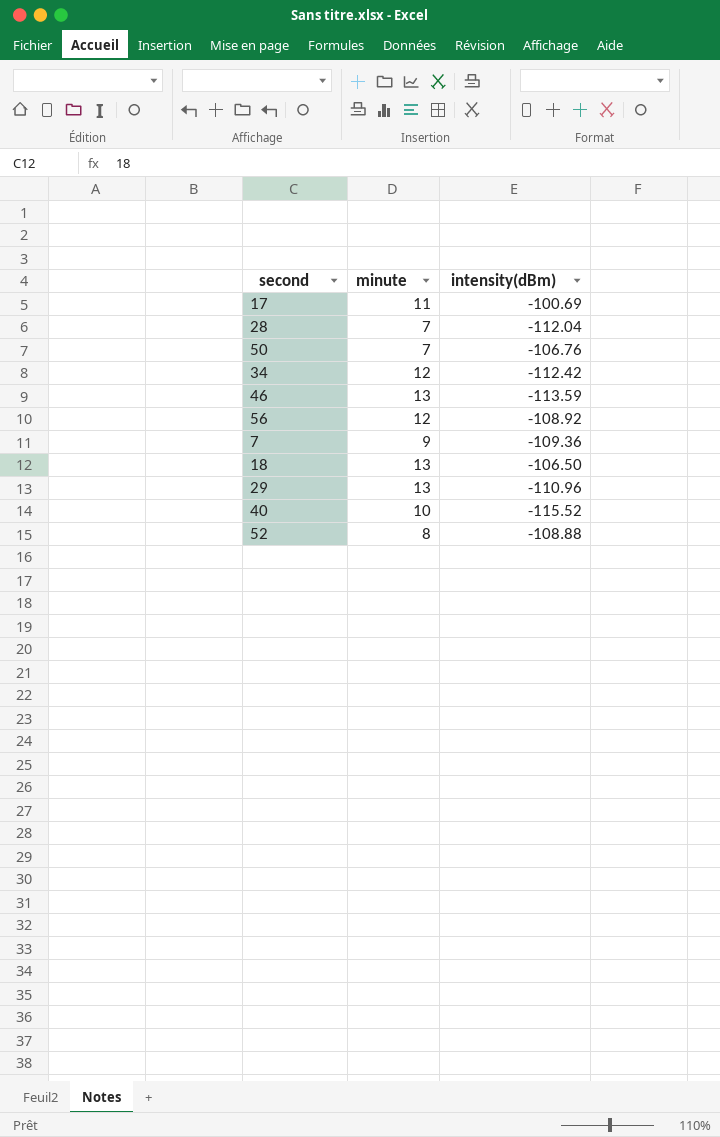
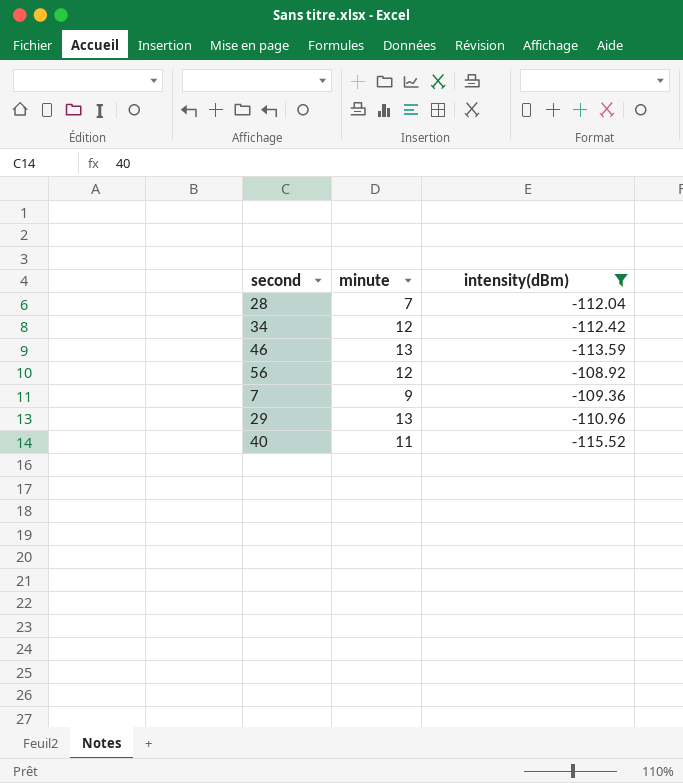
filter: none -> intensity(dBm) <= -108.92
40 | minute: 10 -> 11

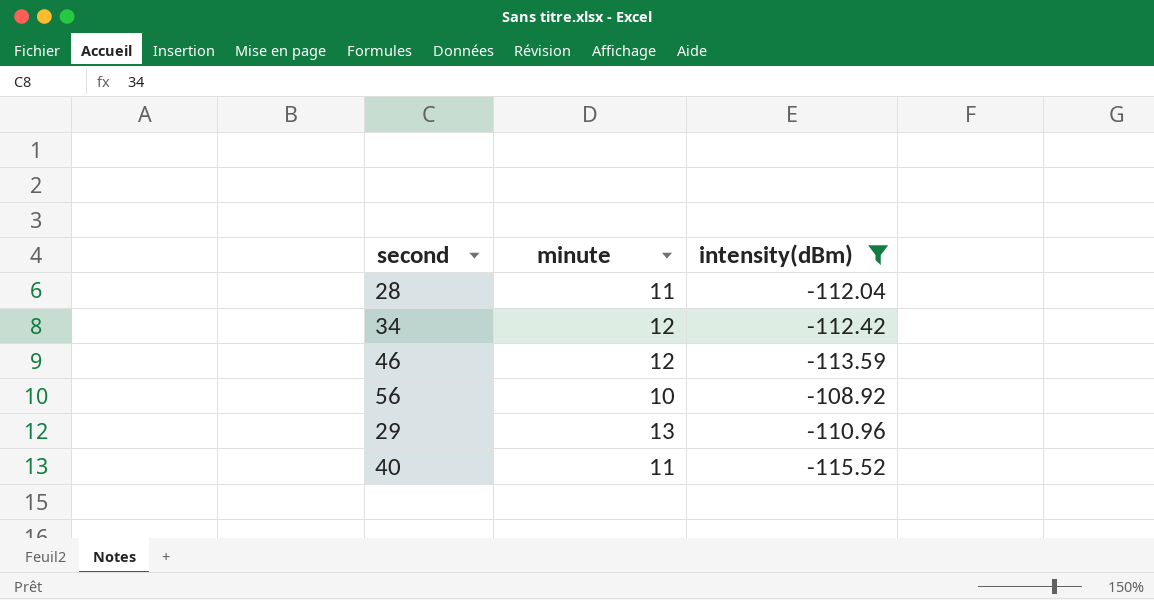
row 7: 9 | -109.36 -> none
28 | minute: 7 -> 11
46 | minute: 13 -> 12
56 | minute: 12 -> 10

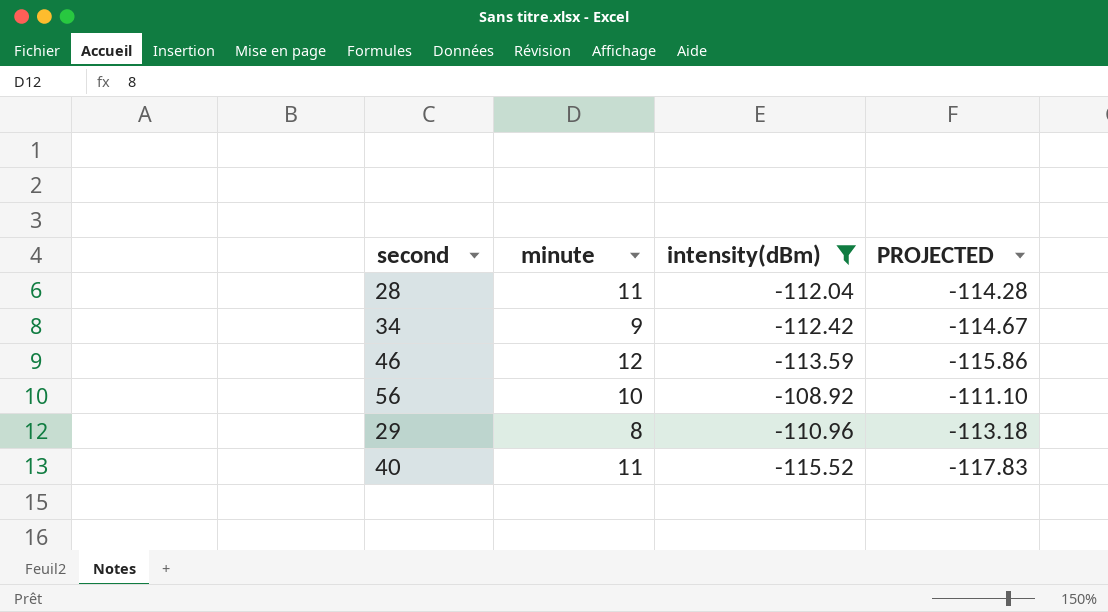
column PROJECTED | formula: none -> [intensity(dBm)] * 1.02
34 | minute: 12 -> 9
29 | minute: 13 -> 8

